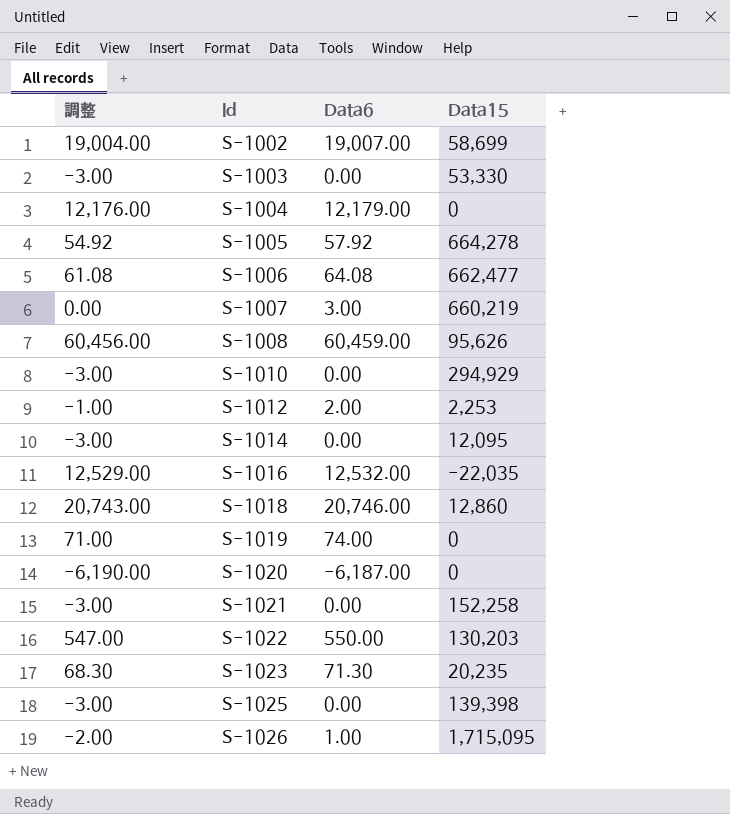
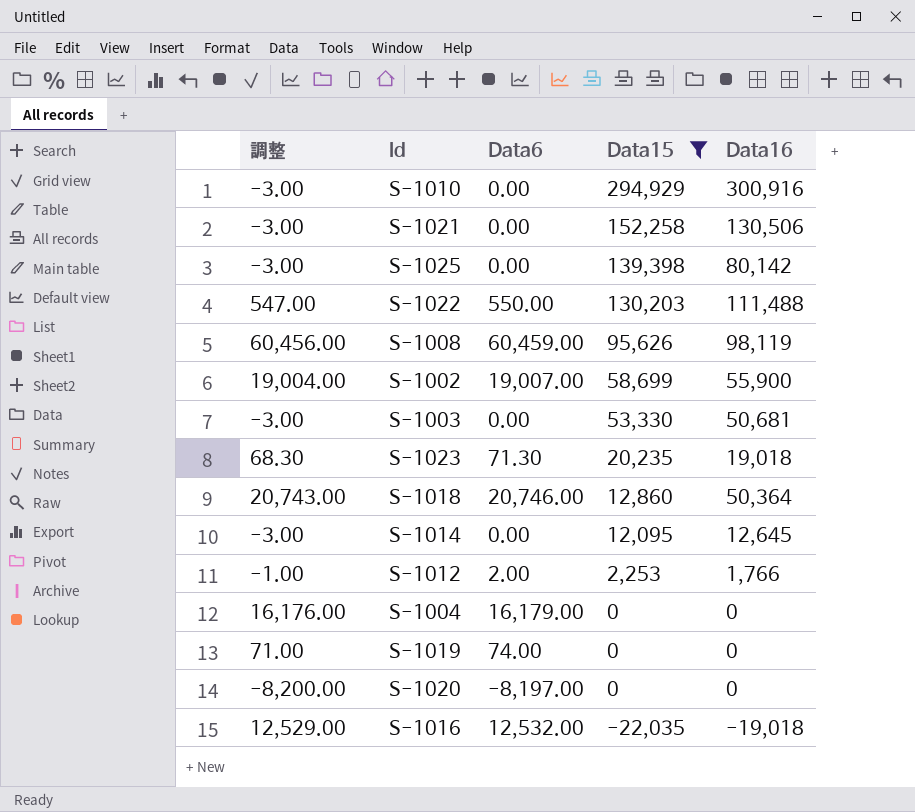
filter: none -> Data15 <= 294,929
row order: Id ascending -> Data15 descending
column Data16 | position: none -> 5
S-1004 | 調整: 12,176.00 -> 16,176.00
S-1004 | Data6: 12,179.00 -> 16,179.00
S-1020 | 調整: -6,190.00 -> -8,200.00
S-1020 | Data6: -6,187.00 -> -8,197.00

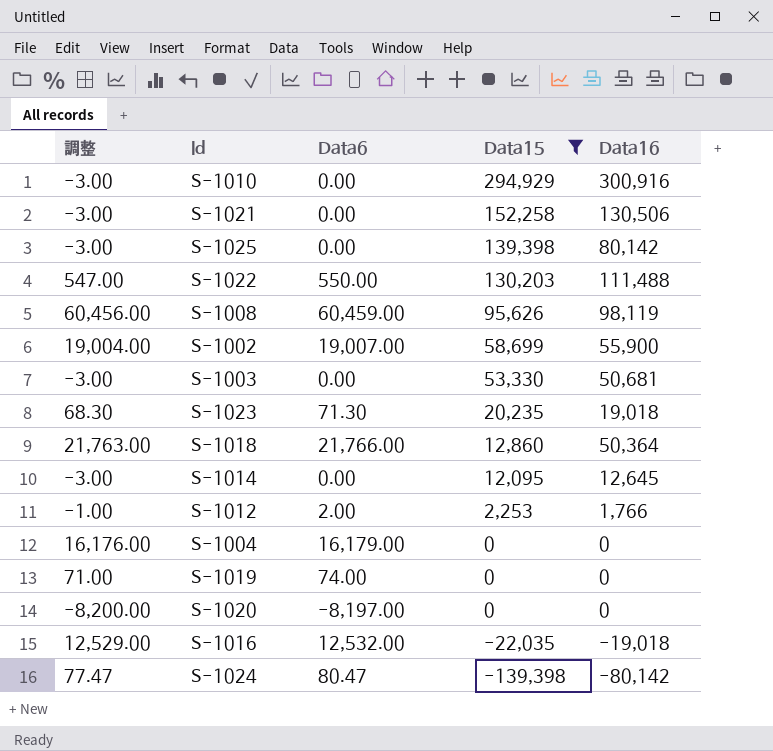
S-1018 | 調整: 20,743.00 -> 21,763.00
S-1018 | Data6: 20,746.00 -> 21,766.00
row S-1024: none -> 77.47 | 80.47 | -139,398 | -80,142

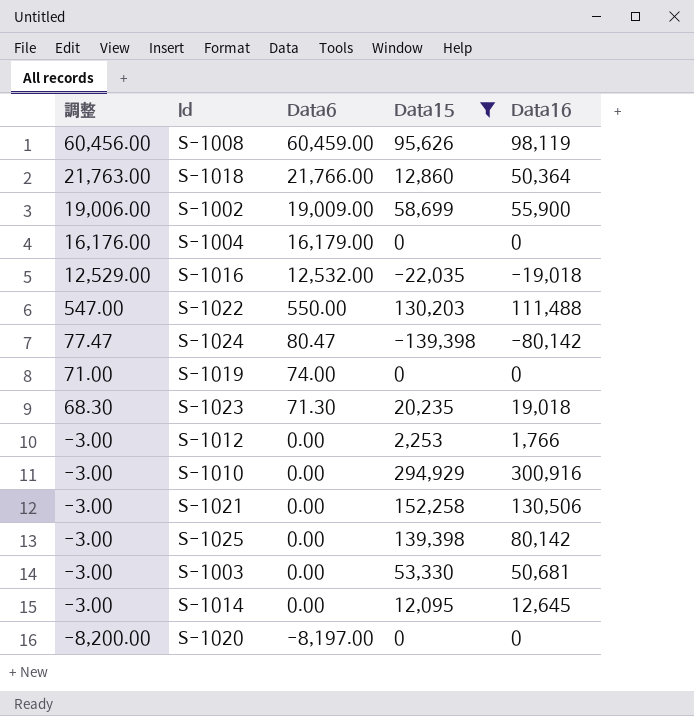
row order: Data15 descending -> 調整 descending
S-1002 | 調整: 19,004.00 -> 19,006.00
S-1002 | Data6: 19,007.00 -> 19,009.00
S-1012 | 調整: -1.00 -> -3.00
S-1012 | Data6: 2.00 -> 0.00

